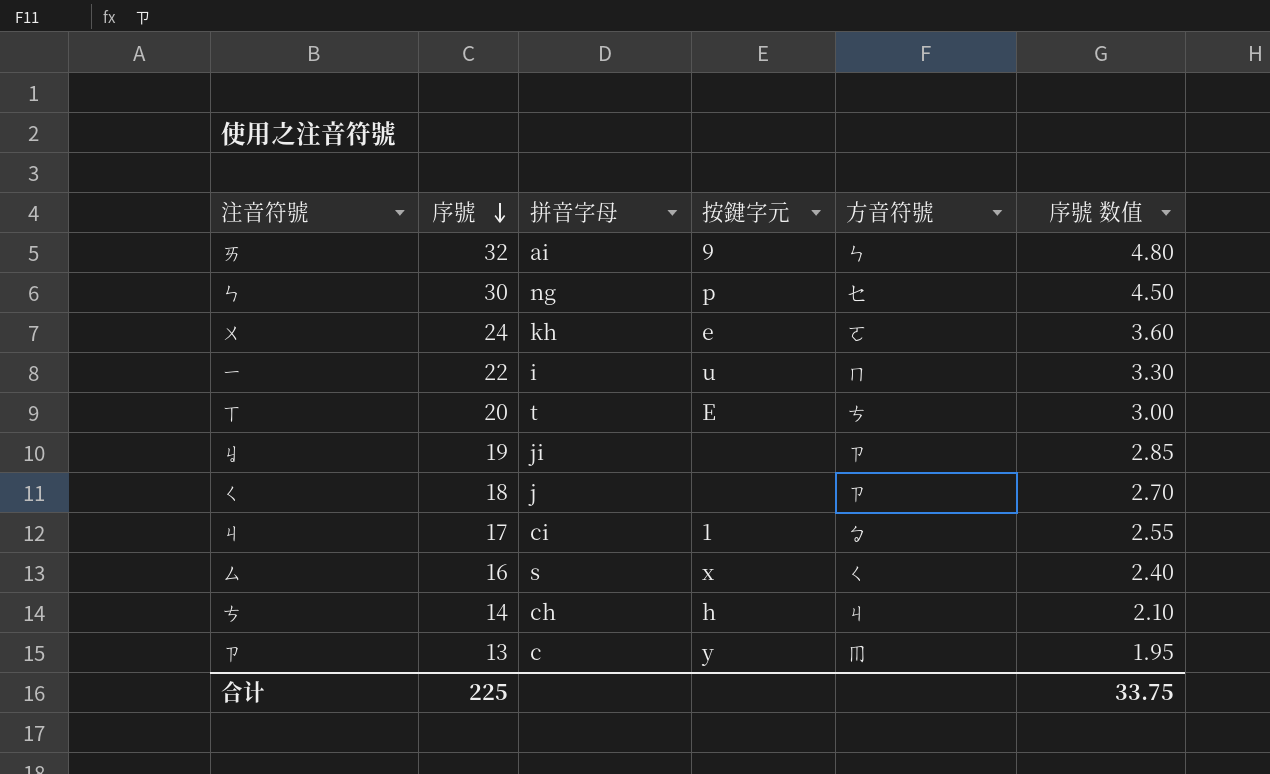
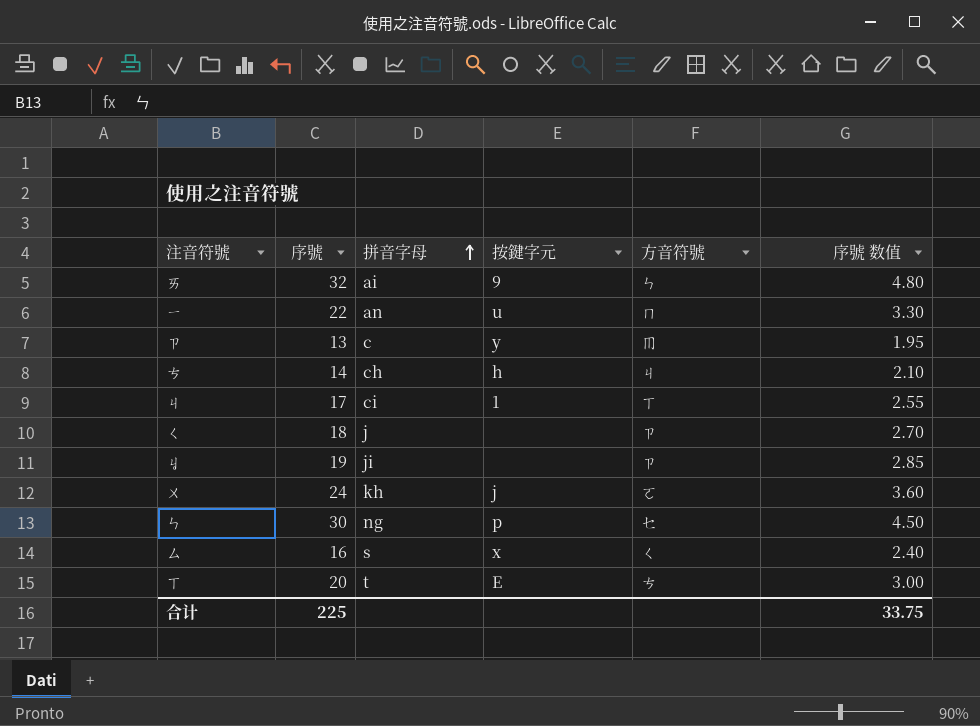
row order: 序號 descending -> 拼音字母 ascending
ㄧ | 拼音字母: i -> an
ㄐ | 方音符號: ㆠ -> ㄒ
ㄨ | 按鍵字元: e -> j

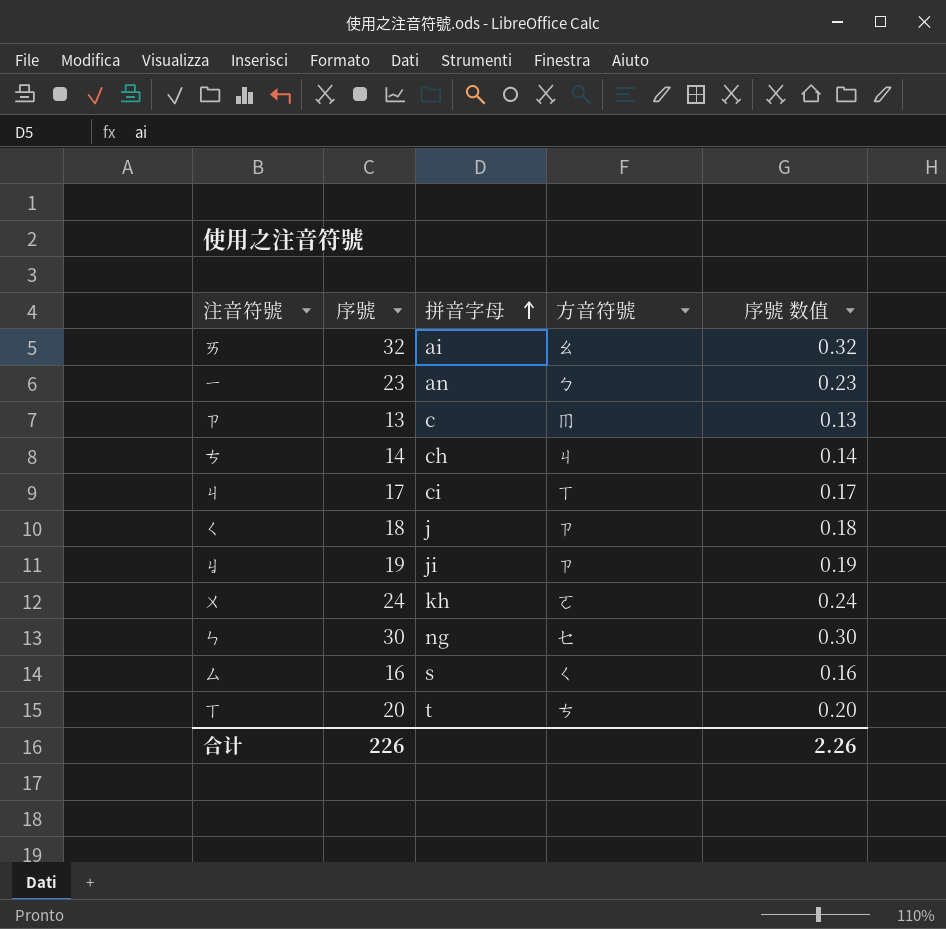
column 按鍵字元 | position: 4 -> none
column 序號 数值 | formula: [序號] * 0.15 -> [序號] * 0.01
ㄞ | 方音符號: ㄣ -> ㄠ
ㄧ | 序號: 22 -> 23
ㄧ | 方音符號: ㄇ -> ㄅ
合计 | 序號: 225 -> 226
合计 | 序號 数值: 33.75 -> 2.26

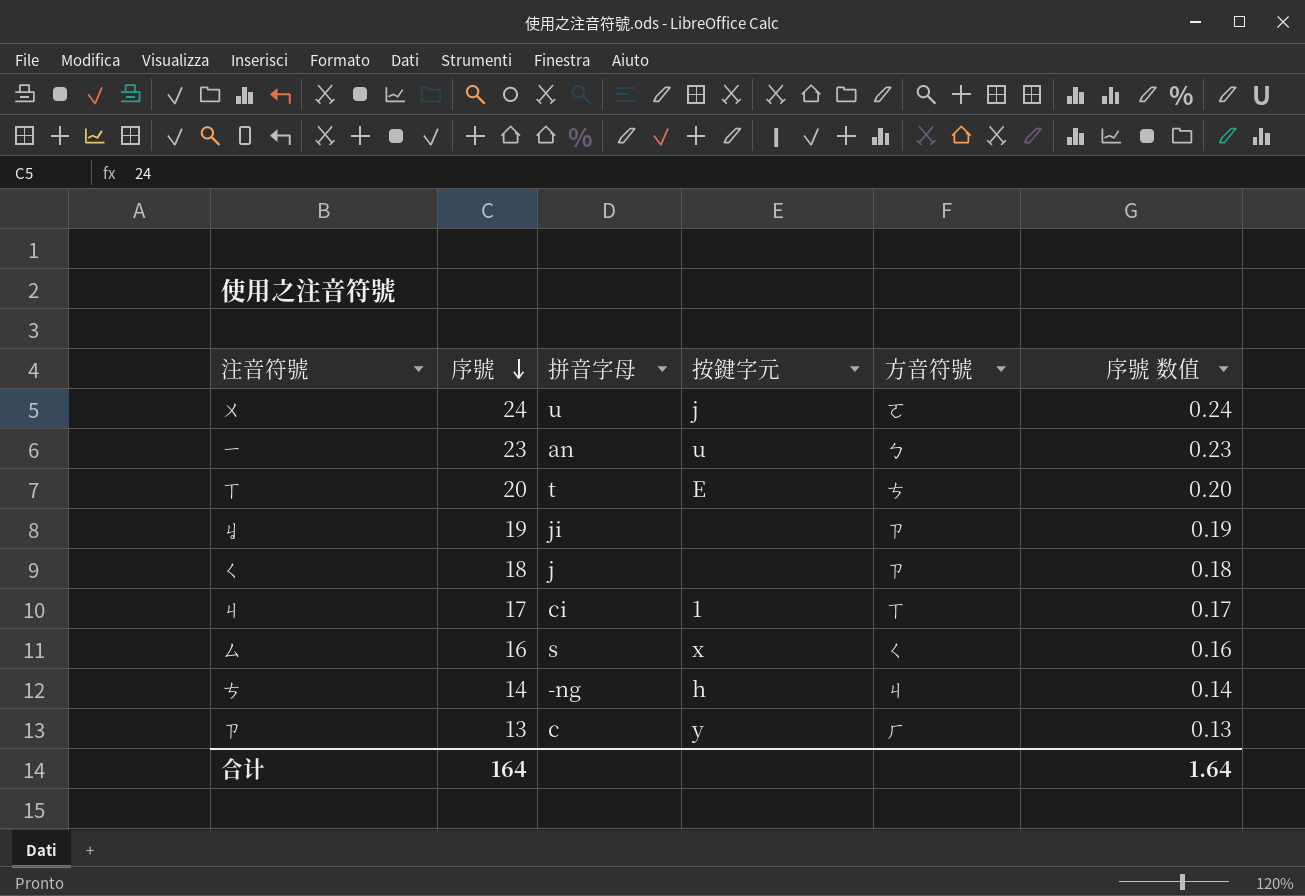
row order: 拼音字母 ascending -> 序號 descending
column 按鍵字元 | position: none -> 4
row ㄞ: 32 | ai | ㄠ | 0.32 -> none
row ㄣ: 30 | ng | ㆤ | 0.30 -> none
ㄨ | 拼音字母: kh -> u
ㄘ | 拼音字母: ch -> -ng
ㄗ | 方音符號: ㆬ -> ㄏ
合计 | 序號: 226 -> 164
合计 | 序號 数值: 2.26 -> 1.64

